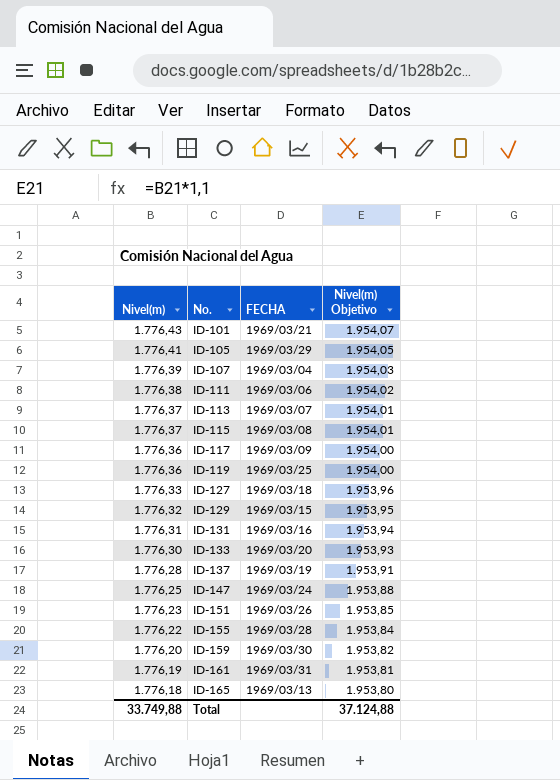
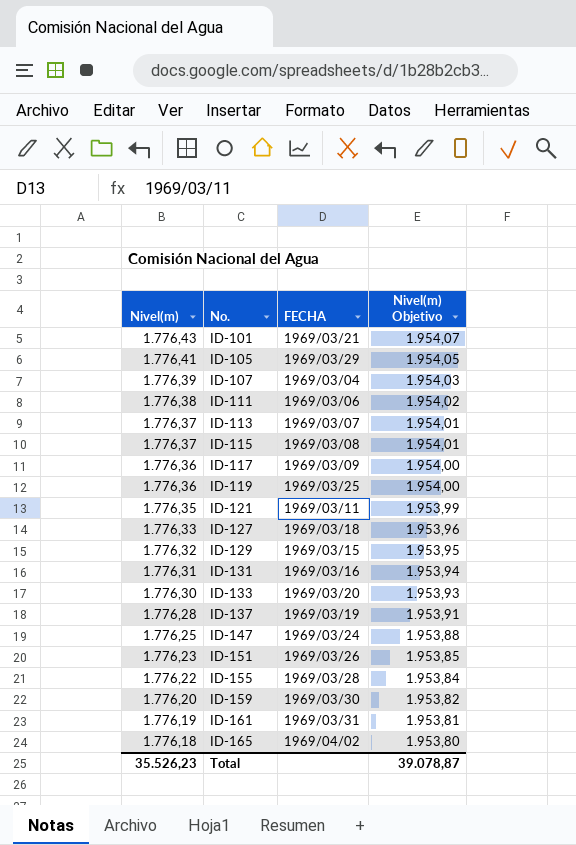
row ID-121: none -> 1.776,35 | 1969/03/11 | 1.953,99
ID-165 | FECHA: 1969/03/13 -> 1969/04/02
Total | Nivel(m): 33.749,88 -> 35.526,23
Total | Nivel(m) Objetivo: 37.124,88 -> 39.078,87

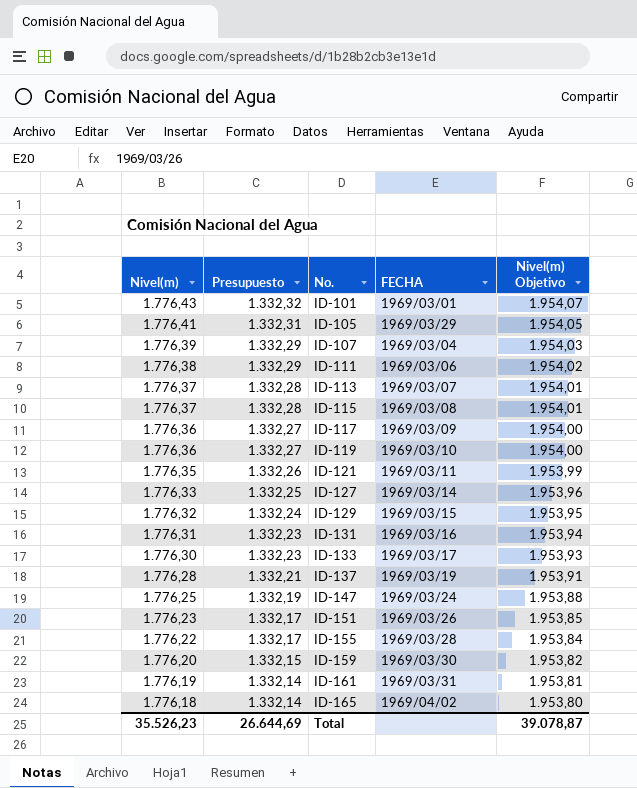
column Presupuesto | formula: none -> [Nivel(m)] * 0,75
ID-101 | FECHA: 1969/03/21 -> 1969/03/01
ID-119 | FECHA: 1969/03/25 -> 1969/03/10
ID-127 | FECHA: 1969/03/18 -> 1969/03/14
ID-133 | FECHA: 1969/03/20 -> 1969/03/17

